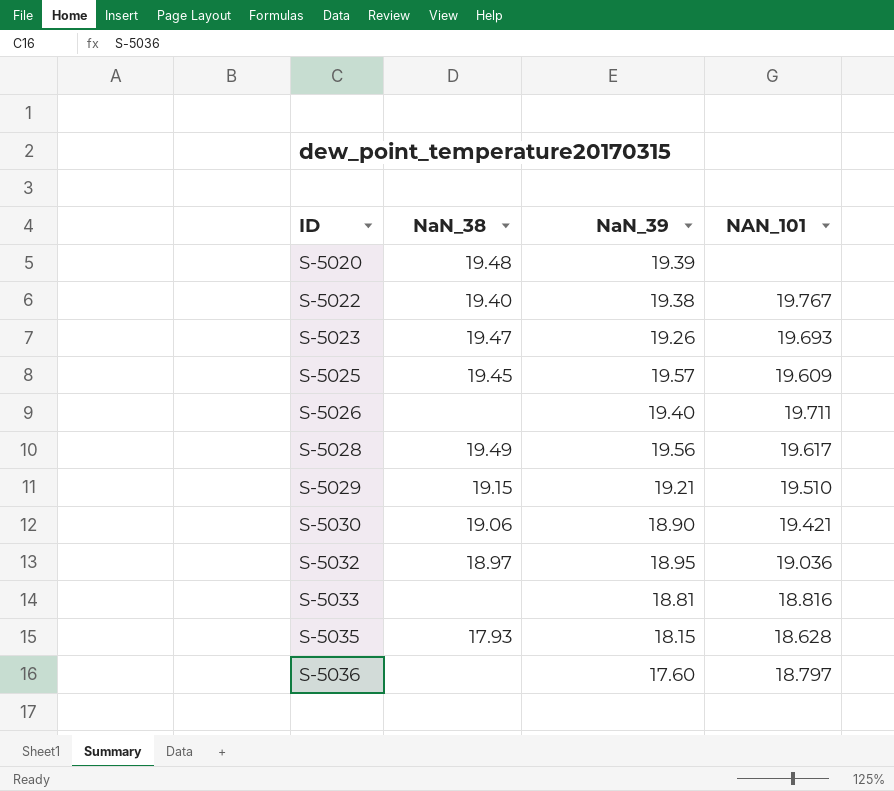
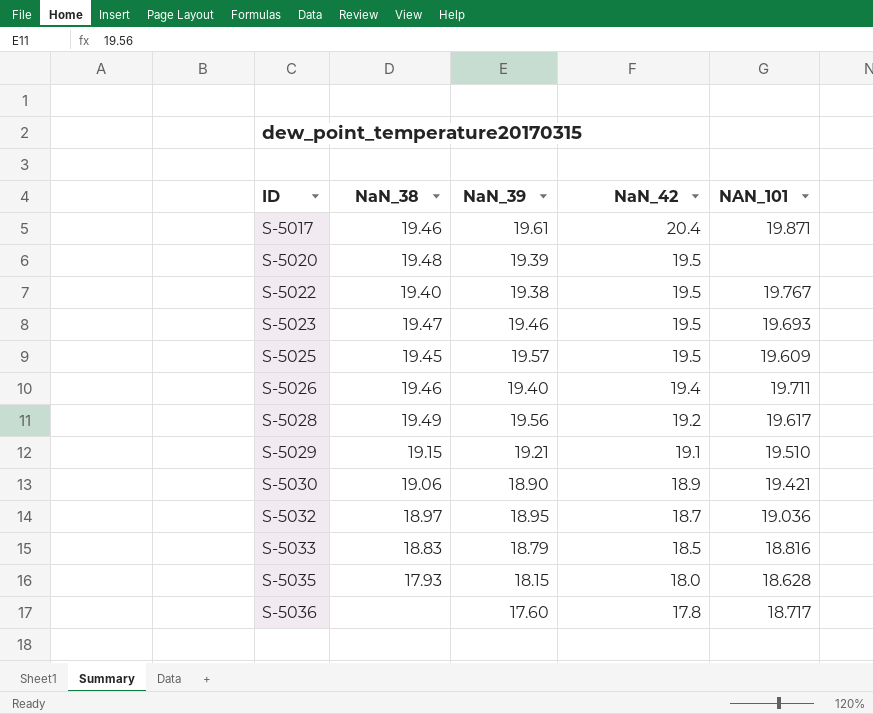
column NaN_42 | position: none -> 4
row S-5017: none -> 19.46 | 19.61 | 20.4 | 19.871
S-5023 | NaN_39: 19.26 -> 19.46
S-5026 | NaN_38: none -> 19.46
S-5033 | NaN_38: none -> 18.83
S-5033 | NaN_39: 18.81 -> 18.79
S-5036 | NAN_101: 18.797 -> 18.717

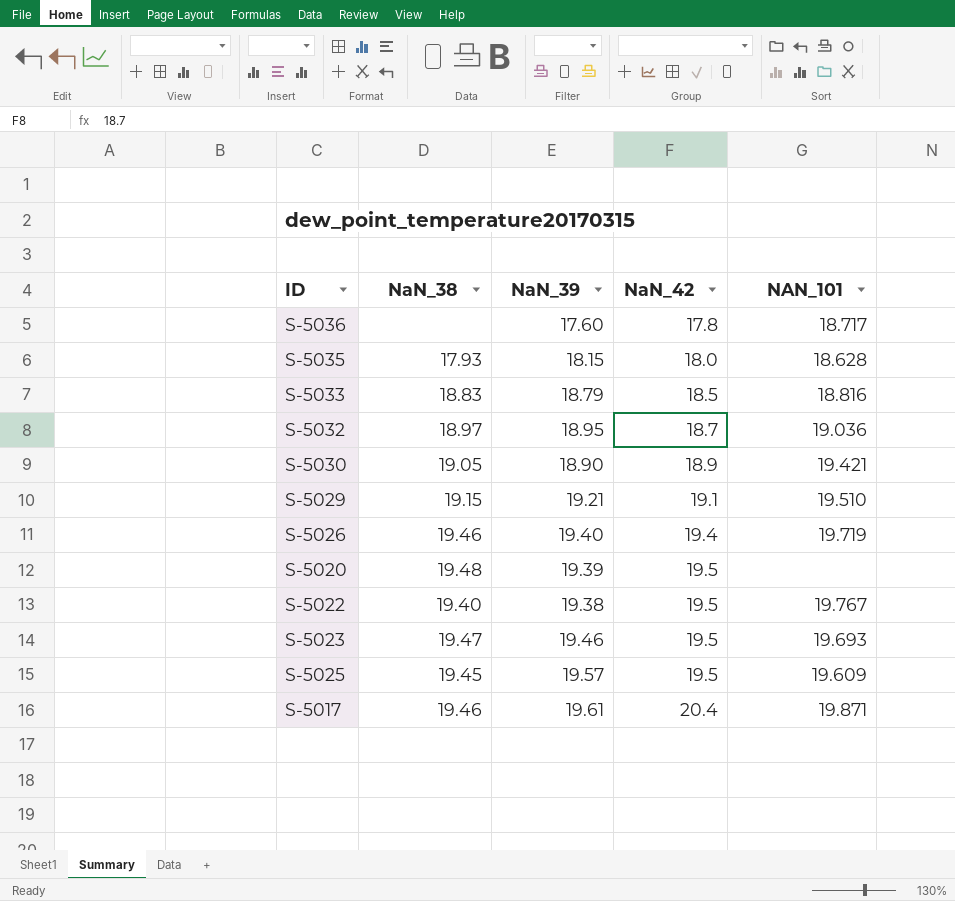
row order: ID ascending -> NaN_42 ascending
row S-5028: 19.49 | 19.56 | 19.2 | 19.617 -> none
S-5030 | NaN_38: 19.06 -> 19.05
S-5026 | NAN_101: 19.711 -> 19.719

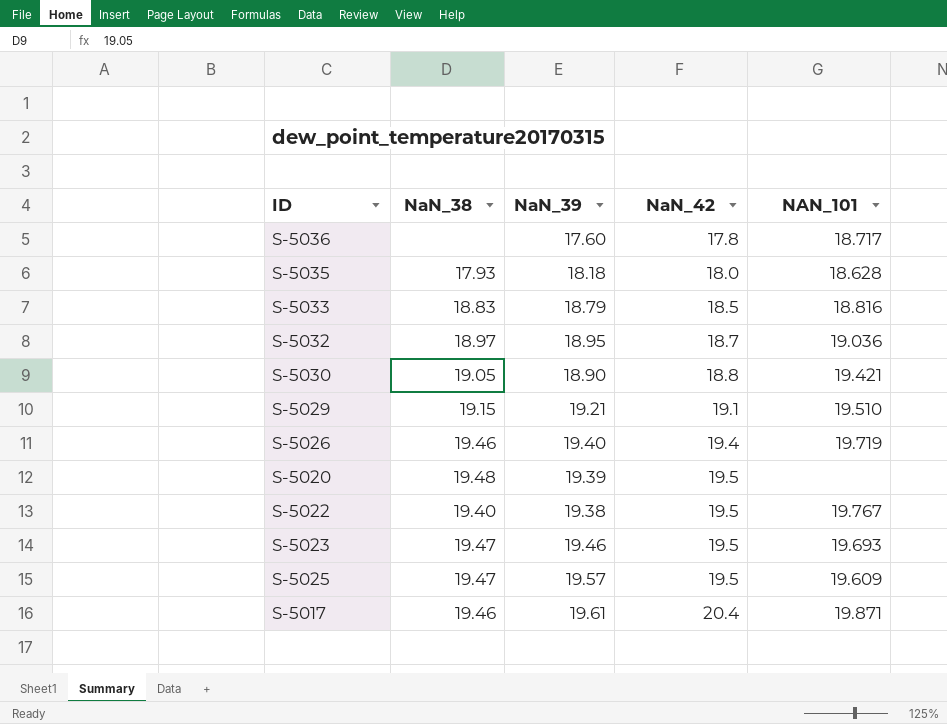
S-5035 | NaN_39: 18.15 -> 18.18
S-5030 | NaN_42: 18.9 -> 18.8
S-5025 | NaN_38: 19.45 -> 19.47

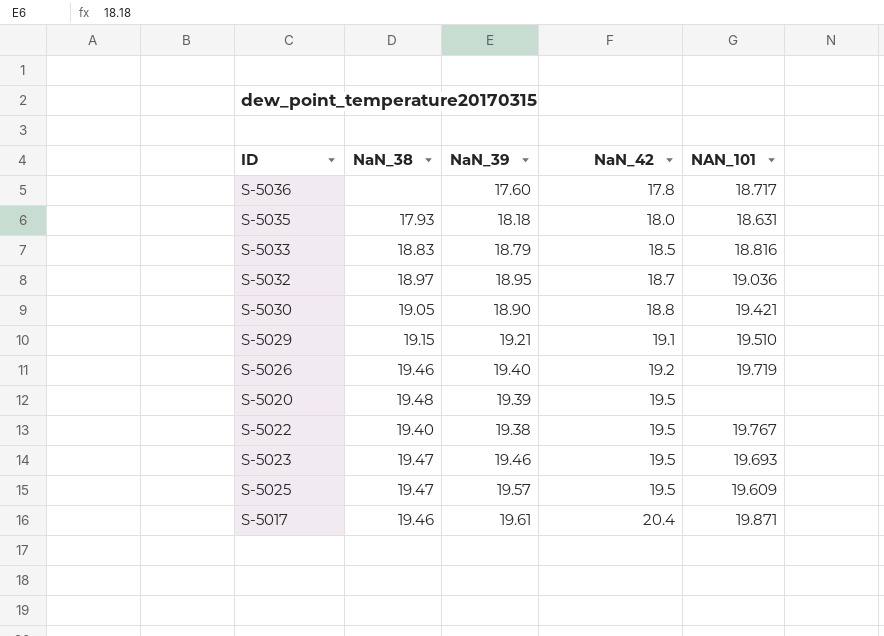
S-5035 | NAN_101: 18.628 -> 18.631
S-5026 | NaN_42: 19.4 -> 19.2

